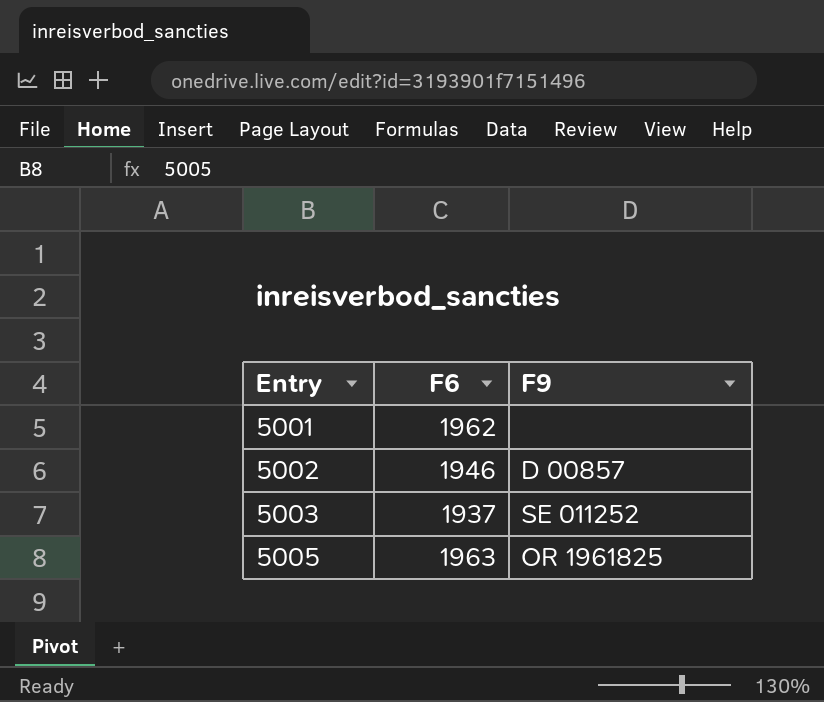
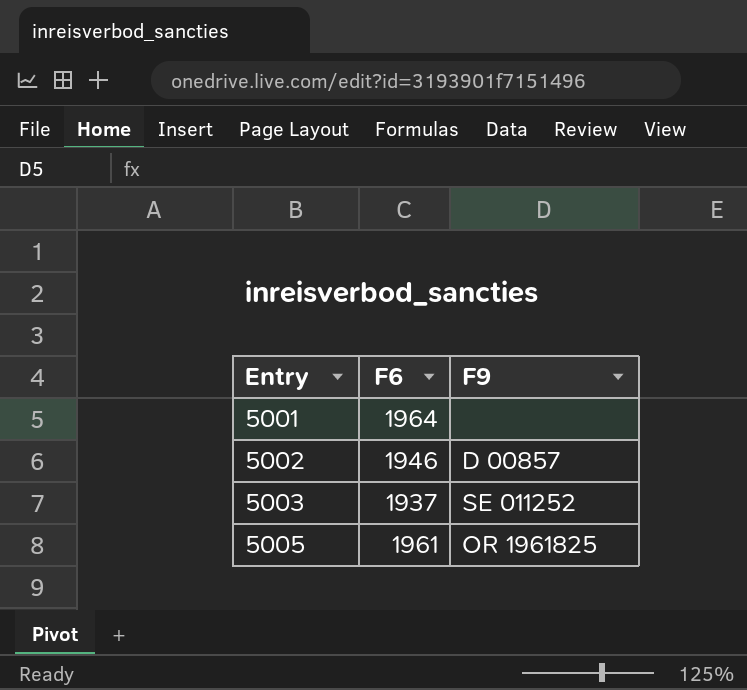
5001 | F6: 1962 -> 1964
5005 | F6: 1963 -> 1961

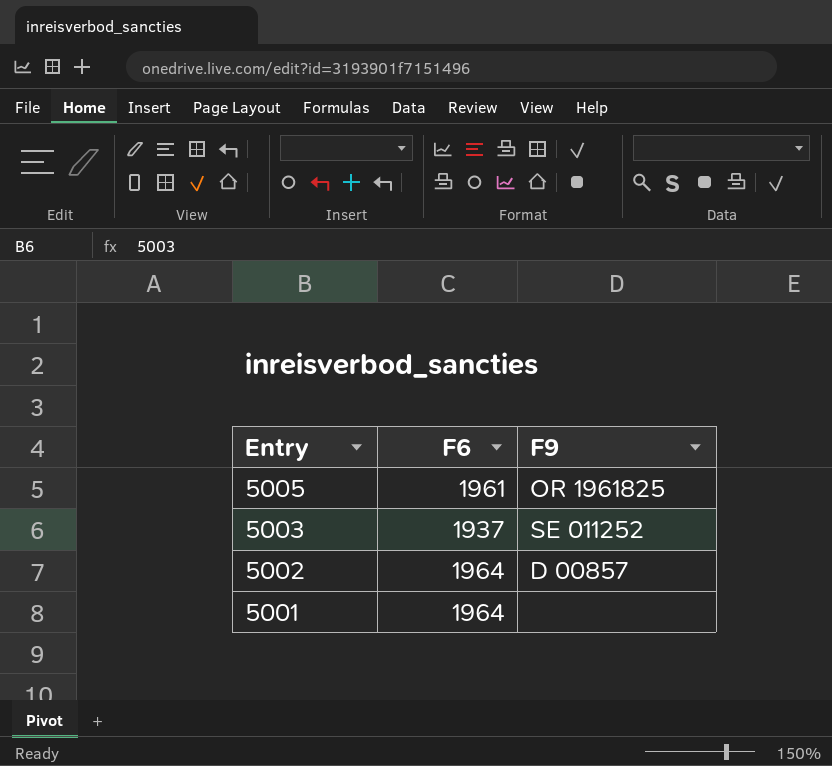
row order: Entry ascending -> Entry descending
5002 | F6: 1946 -> 1964

